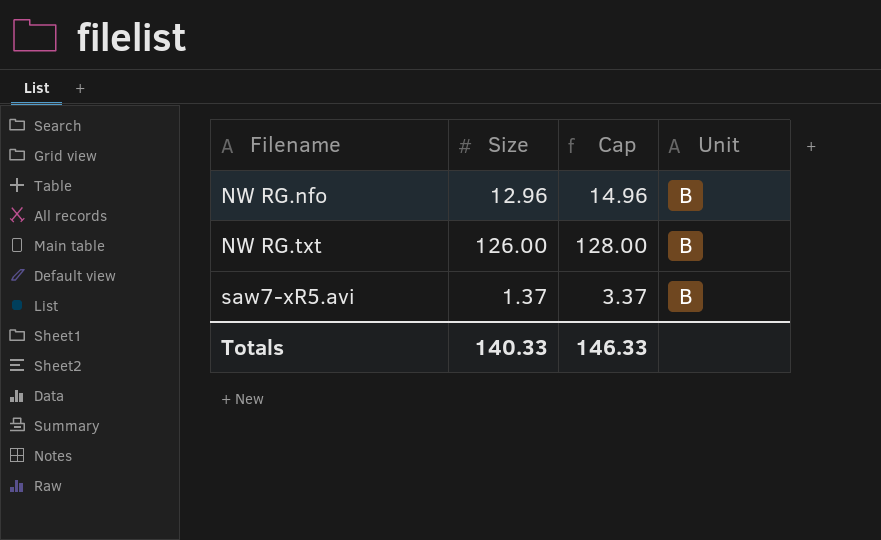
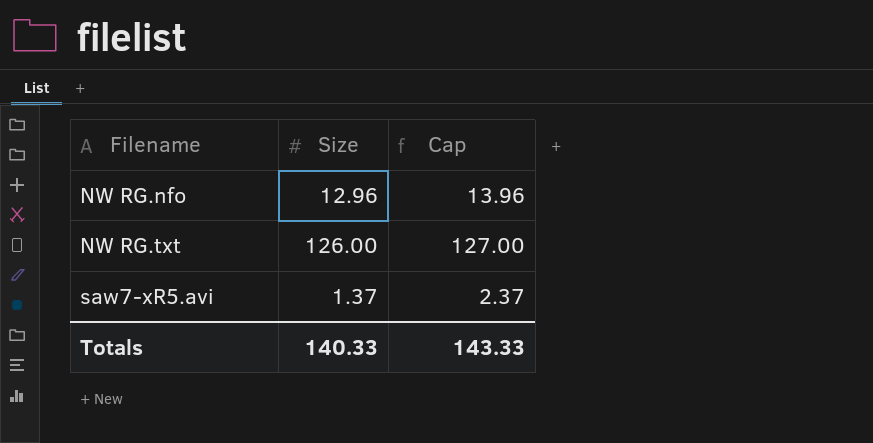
column Unit | position: 4 -> none
column Cap | formula: [Size] + 2 -> [Size] + 1
Totals | Cap: 146.33 -> 143.33

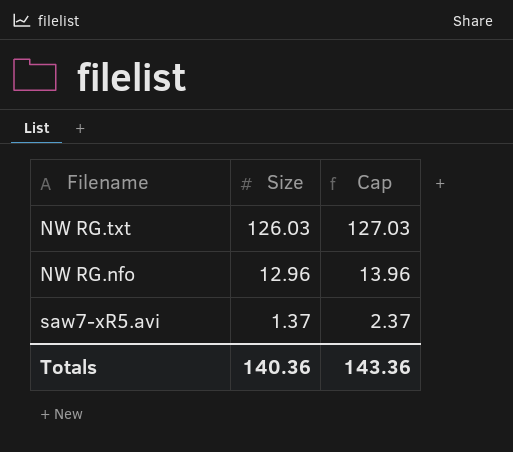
row order: Filename ascending -> Size descending
NW RG.txt | Size: 126.00 -> 126.03
NW RG.txt | Cap: 127.00 -> 127.03
Totals | Size: 140.33 -> 140.36
Totals | Cap: 143.33 -> 143.36

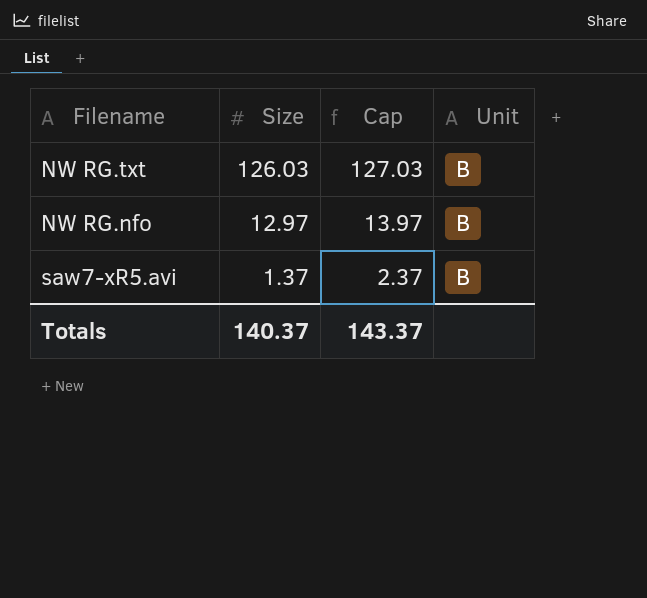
column Unit | position: none -> 4
NW RG.nfo | Size: 12.96 -> 12.97
NW RG.nfo | Cap: 13.96 -> 13.97
Totals | Size: 140.36 -> 140.37
Totals | Cap: 143.36 -> 143.37

